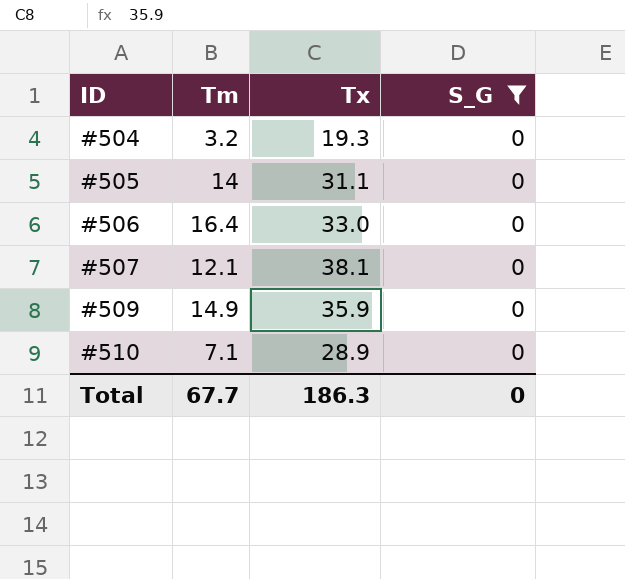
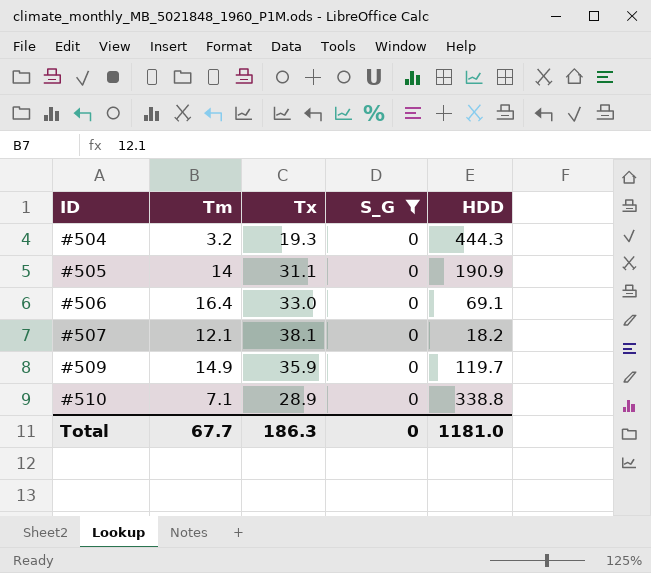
column HDD | position: none -> 5

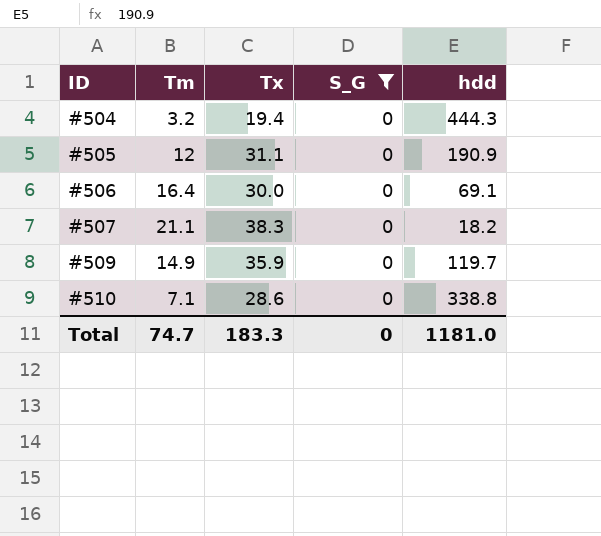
column name: HDD -> hdd
#504 | Tx: 19.3 -> 19.4
#505 | Tm: 14 -> 12
#506 | Tx: 33.0 -> 30.0
#507 | Tm: 12.1 -> 21.1
#507 | Tx: 38.1 -> 38.3
#510 | Tx: 28.9 -> 28.6
Total | Tm: 67.7 -> 74.7
Total | Tx: 186.3 -> 183.3

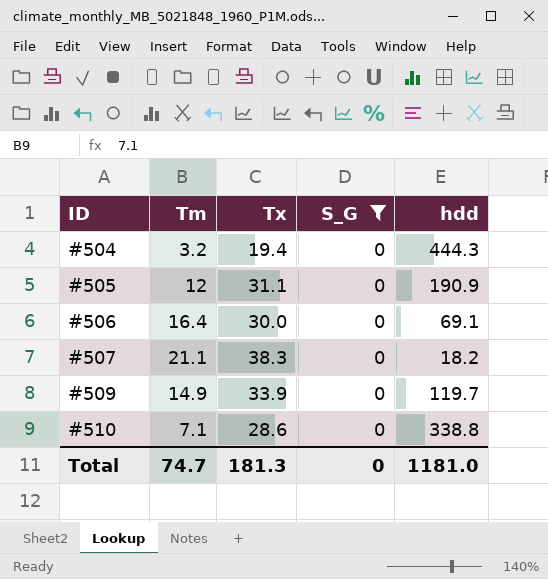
#509 | Tx: 35.9 -> 33.9
Total | Tx: 183.3 -> 181.3

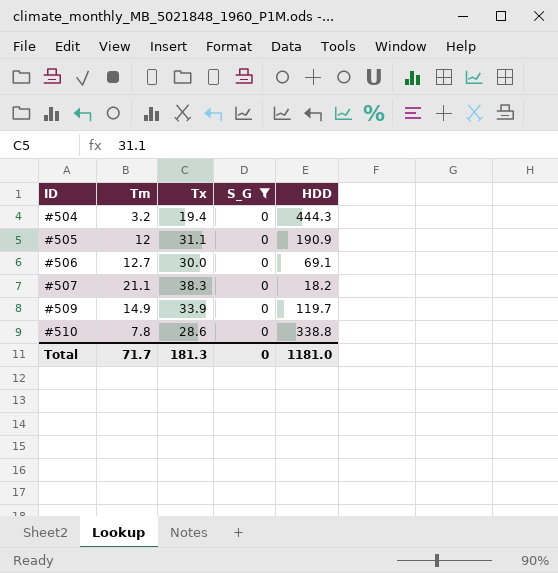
column name: hdd -> HDD
#506 | Tm: 16.4 -> 12.7
#510 | Tm: 7.1 -> 7.8
Total | Tm: 74.7 -> 71.7

